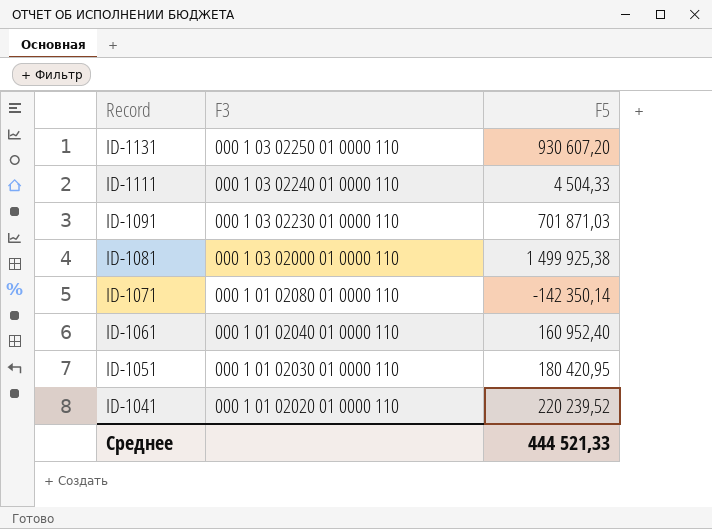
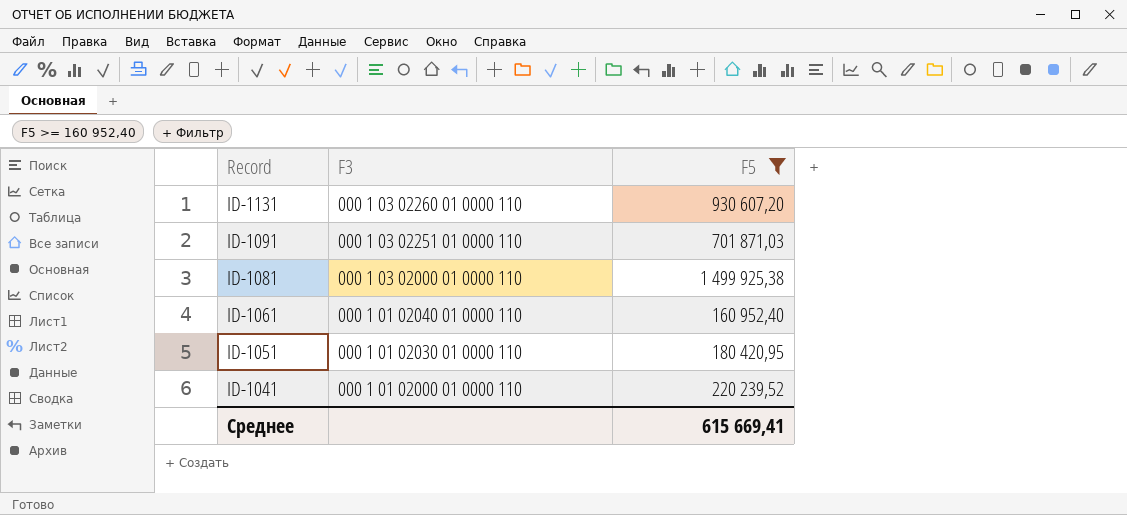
filter: none -> F5 >= 160 952,40
ID-1131 | F3: 000 1 03 02250 01 0000 110 -> 000 1 03 02260 01 0000 110
ID-1091 | F3: 000 1 03 02230 01 0000 110 -> 000 1 03 02251 01 0000 110
ID-1041 | F3: 000 1 01 02020 01 0000 110 -> 000 1 01 02000 01 0000 110
Среднее | F5: 444 521,33 -> 615 669,41

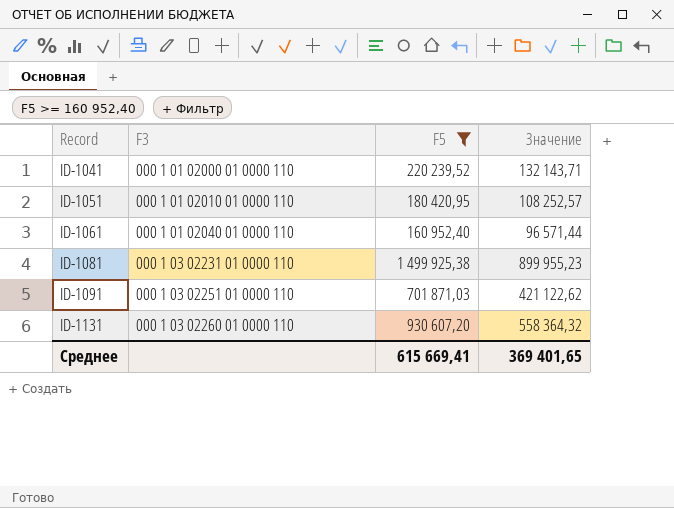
row order: Record descending -> Record ascending
column Значение | formula: none -> [F5] * 0,6
ID-1051 | F3: 000 1 01 02030 01 0000 110 -> 000 1 01 02010 01 0000 110
ID-1081 | F3: 000 1 03 02000 01 0000 110 -> 000 1 03 02231 01 0000 110

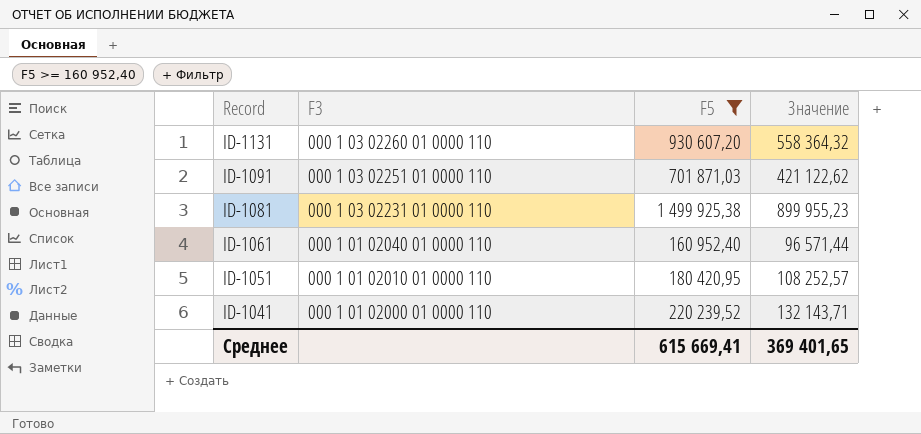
row order: Record ascending -> Record descending

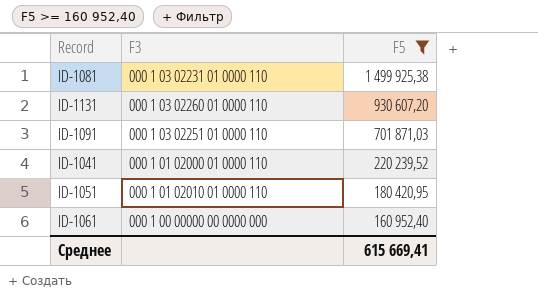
row order: Record descending -> F5 descending
column Значение | formula: [F5] * 0,6 -> none
ID-1061 | F3: 000 1 01 02040 01 0000 110 -> 000 1 00 00000 00 0000 000

